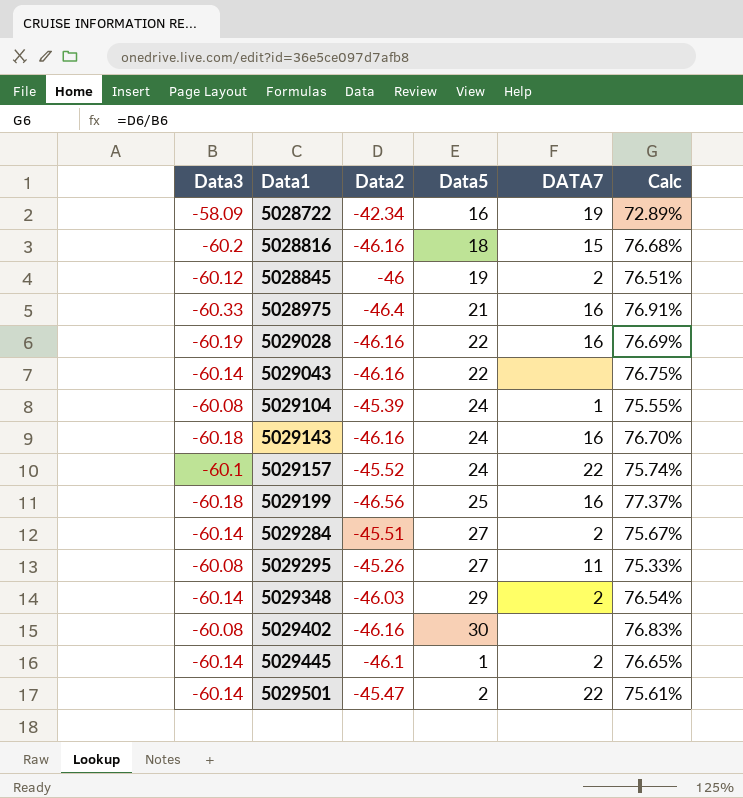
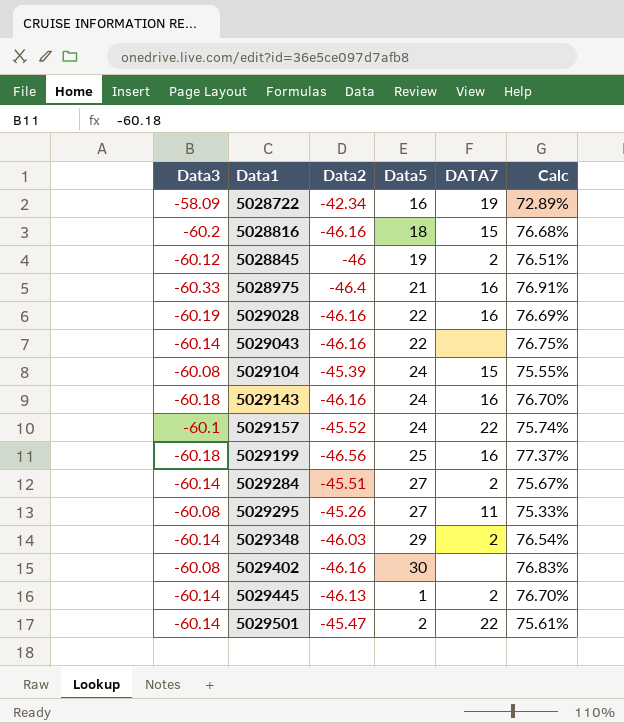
5029104 | DATA7: 1 -> 15
5029445 | Data2: -46.1 -> -46.13
5029445 | Calc: 76.65% -> 76.70%

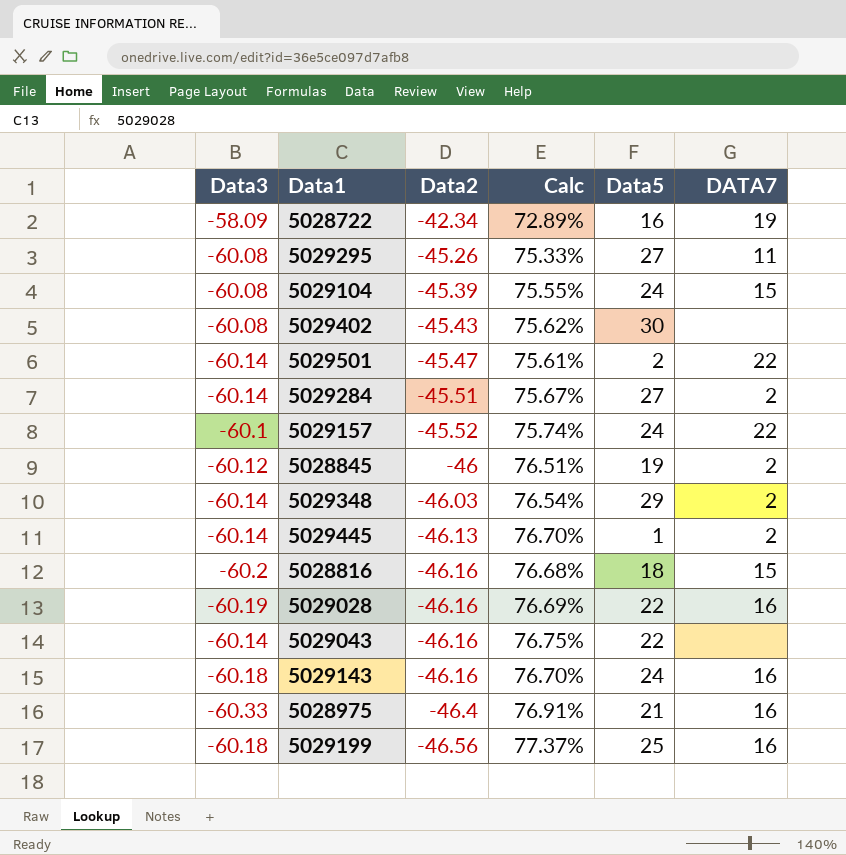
row order: Data1 ascending -> Data2 descending
column Calc | position: 6 -> 4
5029402 | Data2: -46.16 -> -45.43
5029402 | Calc: 76.83% -> 75.62%

